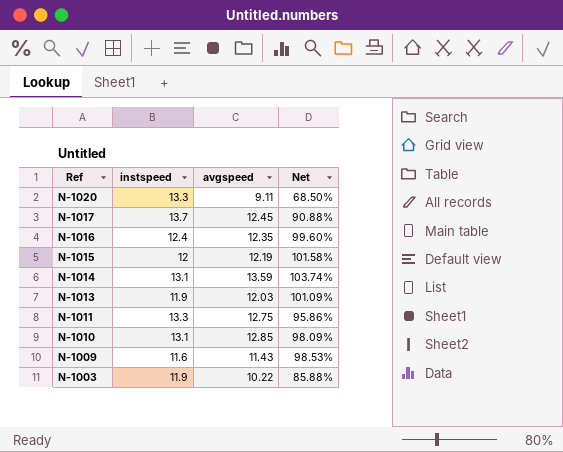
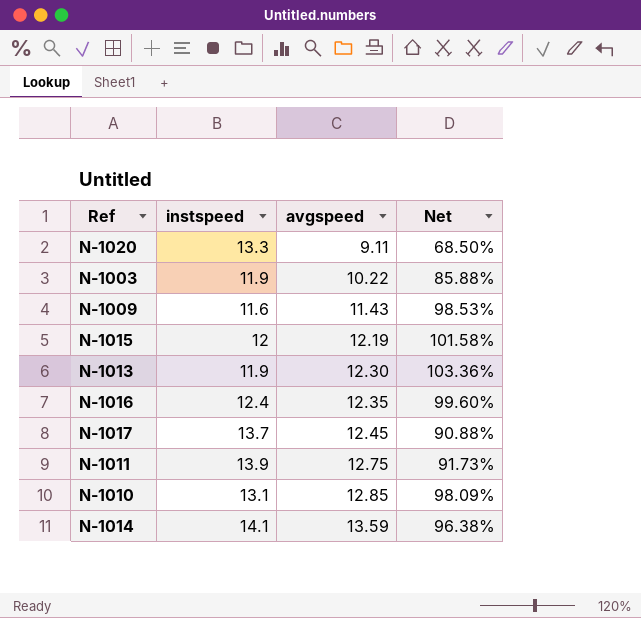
row order: Ref descending -> avgspeed ascending
N-1013 | avgspeed: 12.03 -> 12.30
N-1013 | Net: 101.09% -> 103.36%
N-1011 | instspeed: 13.3 -> 13.9
N-1011 | Net: 95.86% -> 91.73%
N-1014 | instspeed: 13.1 -> 14.1
N-1014 | Net: 103.74% -> 96.38%

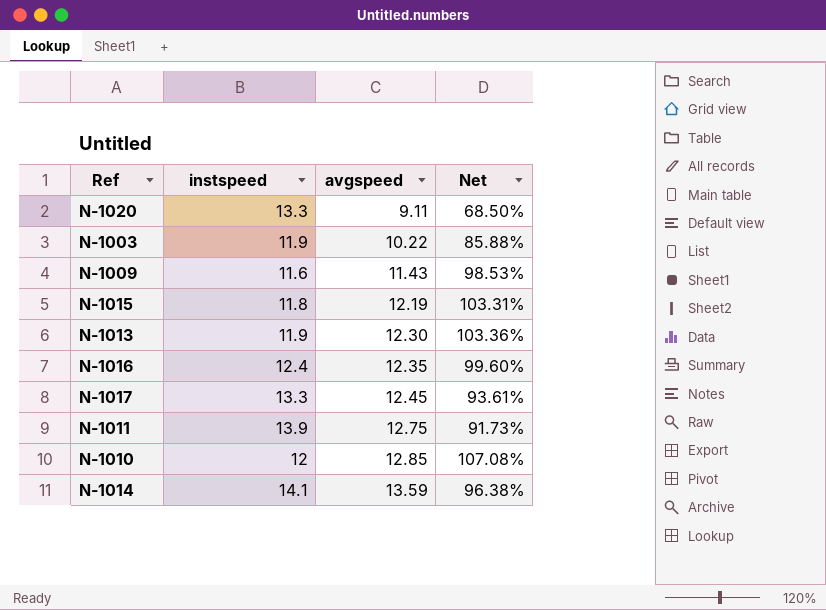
N-1015 | instspeed: 12 -> 11.8
N-1015 | Net: 101.58% -> 103.31%
N-1017 | instspeed: 13.7 -> 13.3
N-1017 | Net: 90.88% -> 93.61%
N-1010 | instspeed: 13.1 -> 12
N-1010 | Net: 98.09% -> 107.08%

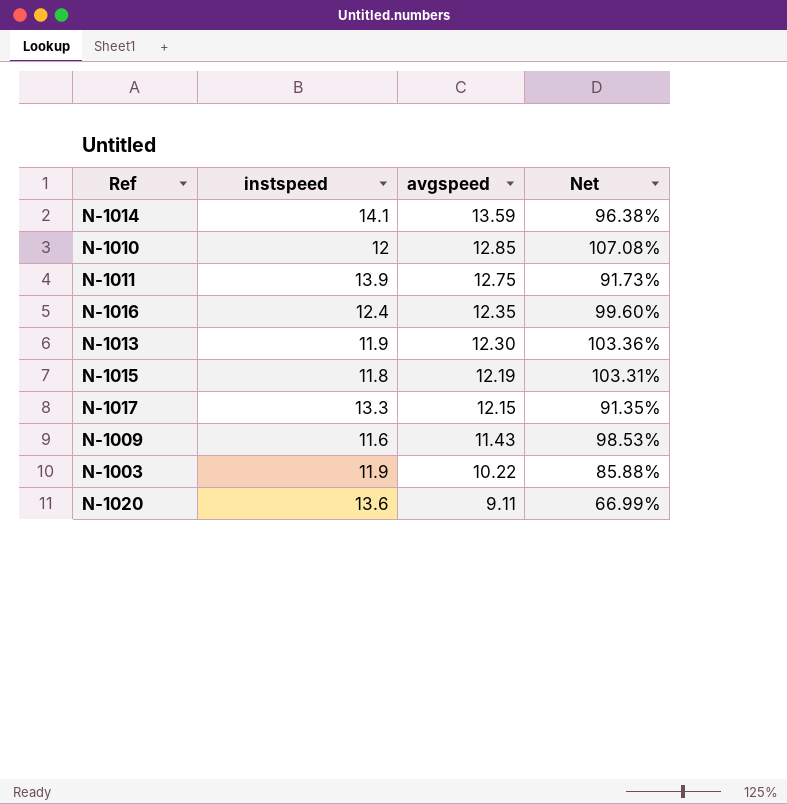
row order: avgspeed ascending -> avgspeed descending
N-1017 | avgspeed: 12.45 -> 12.15
N-1017 | Net: 93.61% -> 91.35%
N-1020 | instspeed: 13.3 -> 13.6
N-1020 | Net: 68.50% -> 66.99%

